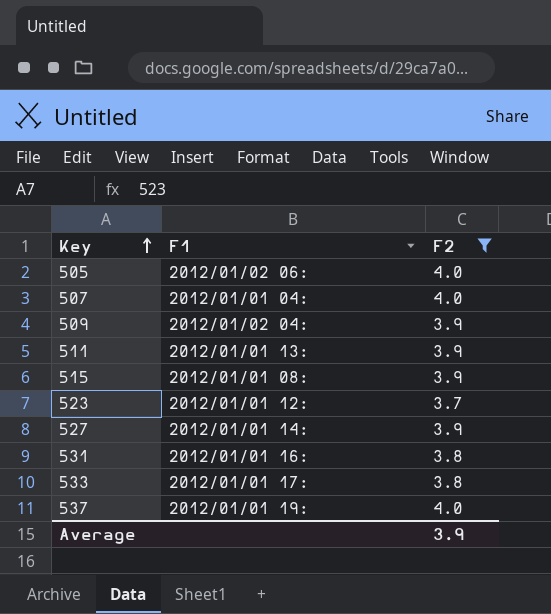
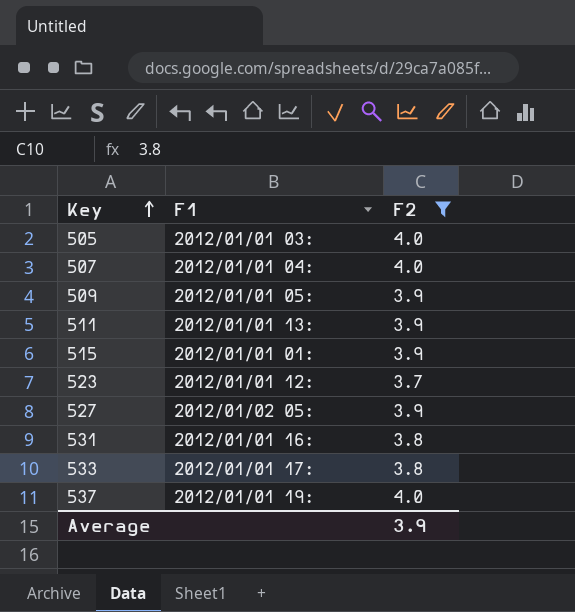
505 | F1: 2012/01/02 06: -> 2012/01/01 03:
509 | F1: 2012/01/02 04: -> 2012/01/01 05:
515 | F1: 2012/01/01 08: -> 2012/01/01 01:
527 | F1: 2012/01/01 14: -> 2012/01/02 05:

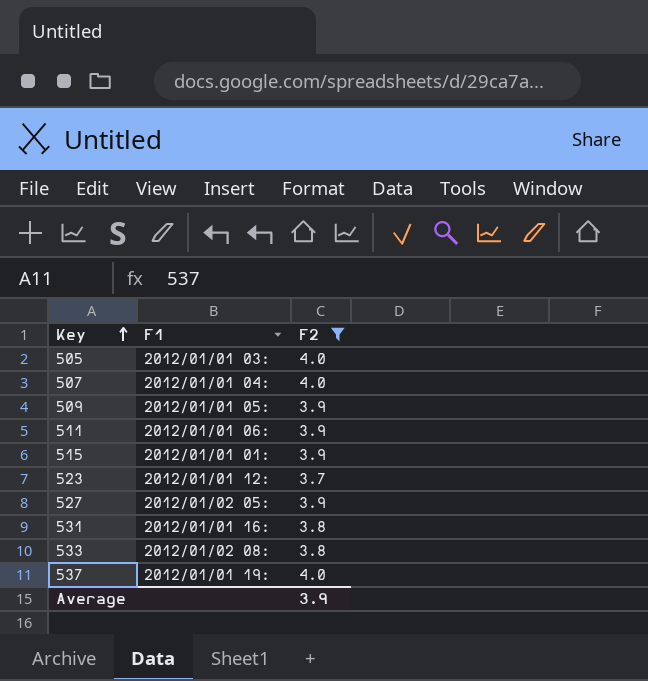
511 | F1: 2012/01/01 13: -> 2012/01/01 06:
533 | F1: 2012/01/01 17: -> 2012/01/02 08:

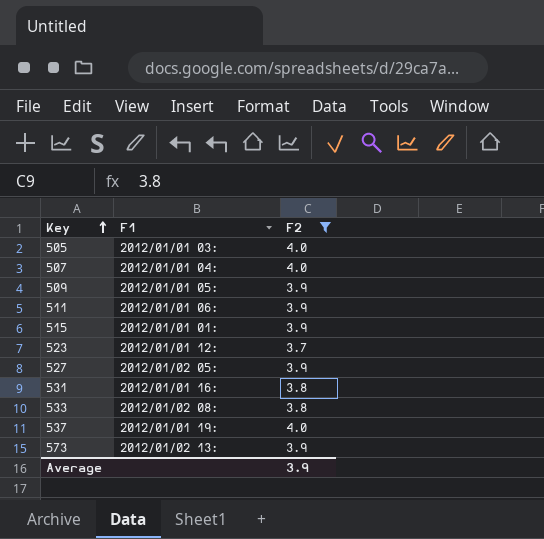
row 573: none -> 2012/01/02 13: | 3.9

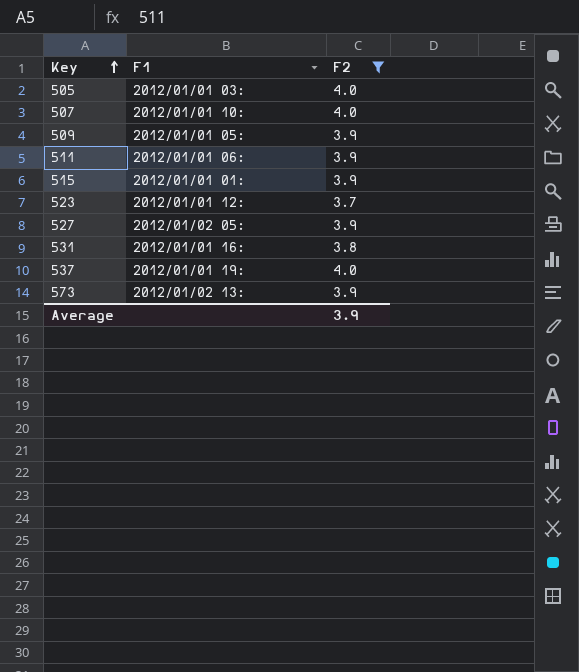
row 533: 2012/01/02 08: | 3.8 -> none
507 | F1: 2012/01/01 04: -> 2012/01/01 10:

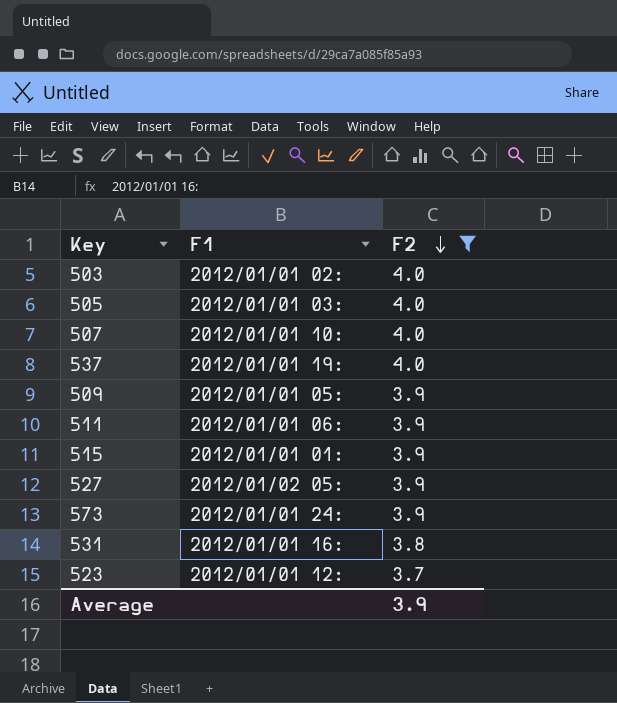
row order: Key ascending -> F2 descending
row 503: none -> 2012/01/01 02: | 4.0
573 | F1: 2012/01/02 13: -> 2012/01/01 24:

